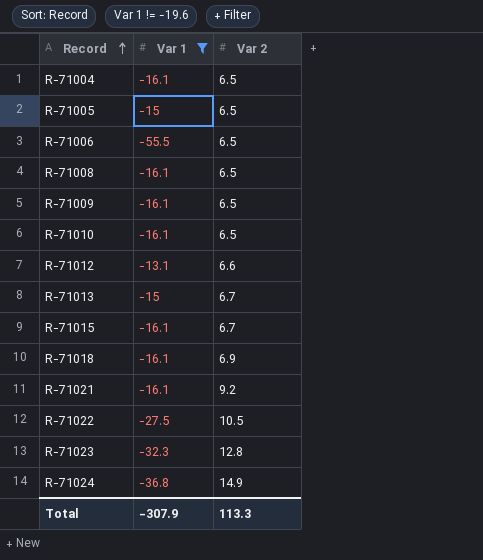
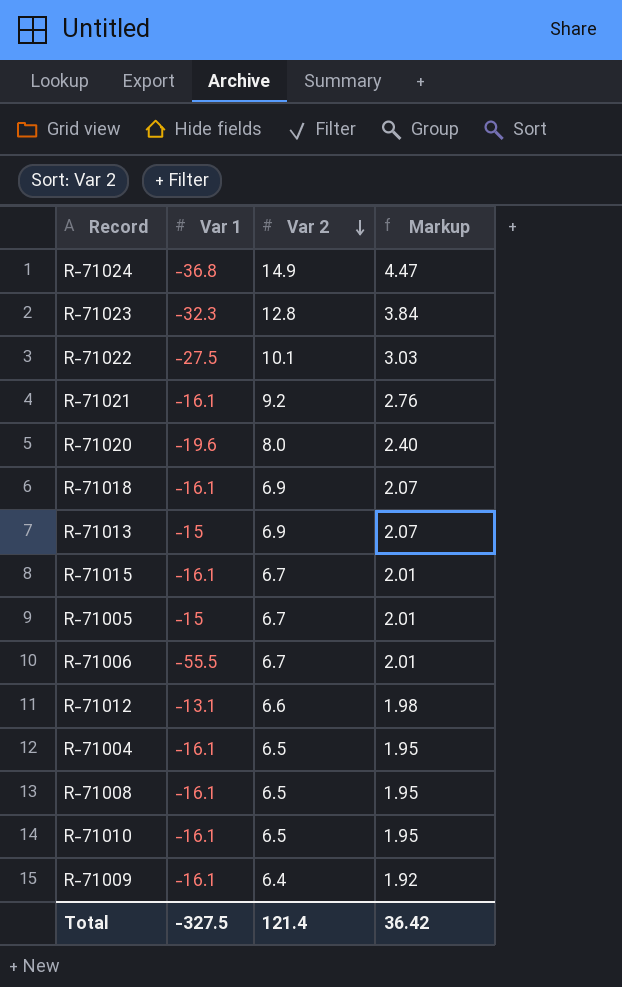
filter: Var 1 != -19.6 -> none
row order: Record ascending -> Var 2 descending
column Markup | formula: none -> [Var 2] * 0.3
R-71022 | Var 2: 10.5 -> 10.1
R-71013 | Var 2: 6.7 -> 6.9
R-71005 | Var 2: 6.5 -> 6.7
R-71006 | Var 2: 6.5 -> 6.7
R-71009 | Var 2: 6.5 -> 6.4
Total | Var 1: -307.9 -> -327.5
Total | Var 2: 113.3 -> 121.4

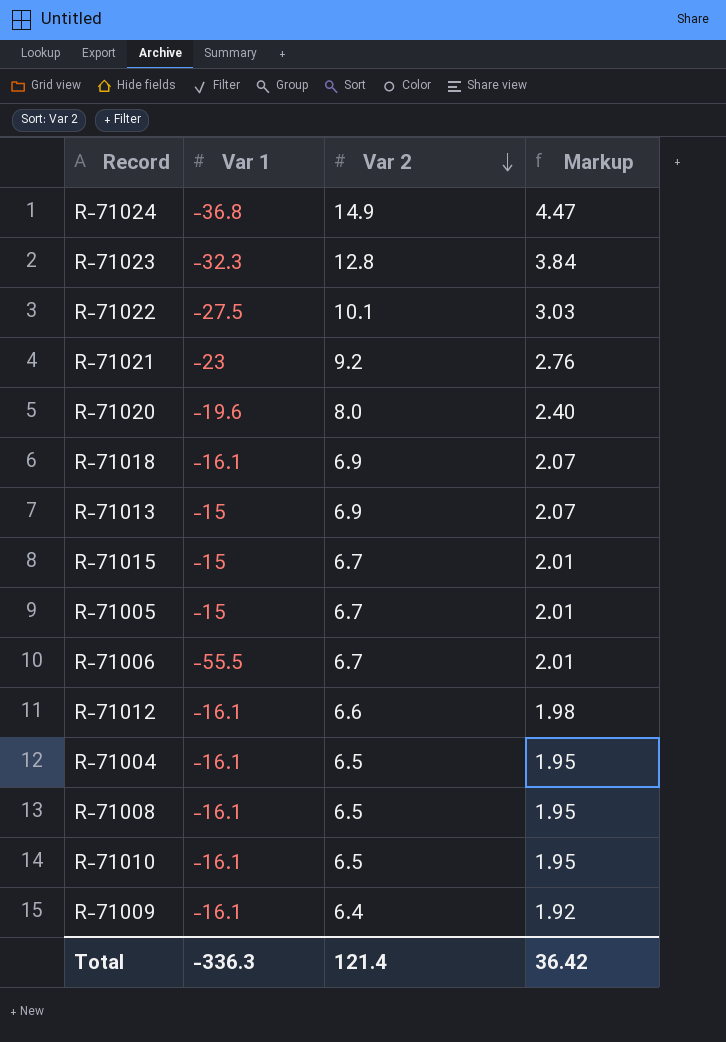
R-71021 | Var 1: -16.1 -> -23
R-71015 | Var 1: -16.1 -> -15
R-71012 | Var 1: -13.1 -> -16.1
Total | Var 1: -327.5 -> -336.3

